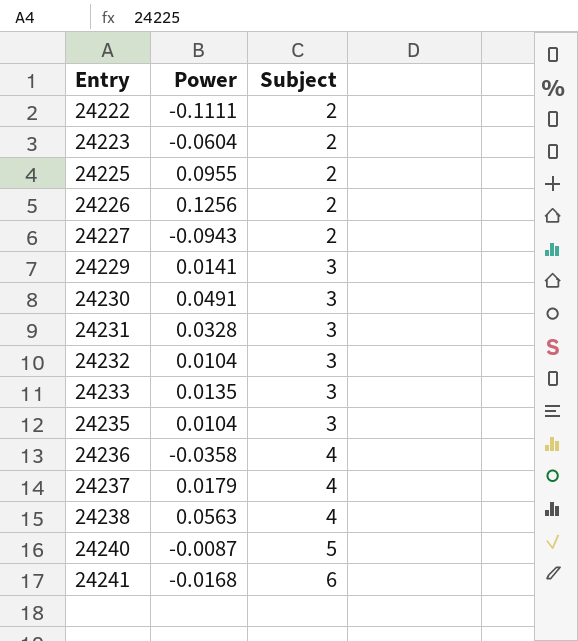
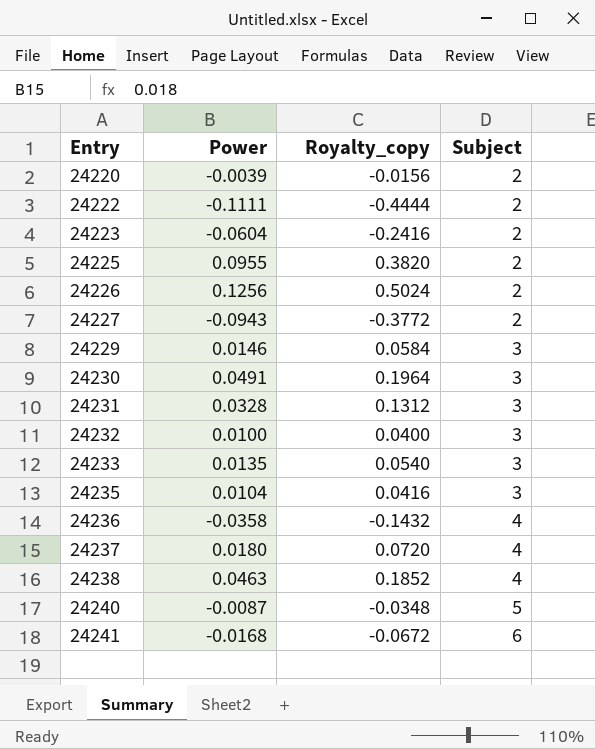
column Royalty_copy | formula: none -> [Power] * 4
row 24220: none -> -0.0039 | -0.0156 | 2
24229 | Power: 0.0141 -> 0.0146
24232 | Power: 0.0104 -> 0.0100
24237 | Power: 0.0179 -> 0.0180
24238 | Power: 0.0563 -> 0.0463

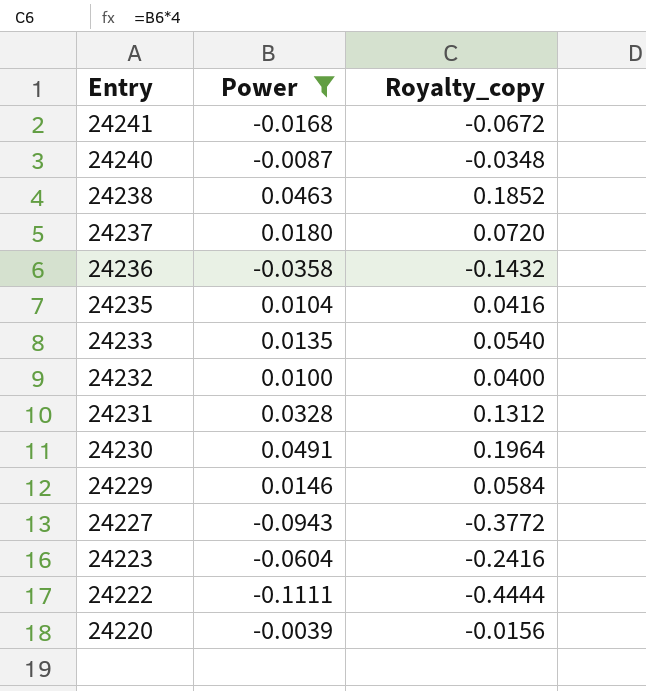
filter: none -> Power <= 0.0491
row order: Entry ascending -> Entry descending
column Subject | position: 4 -> none

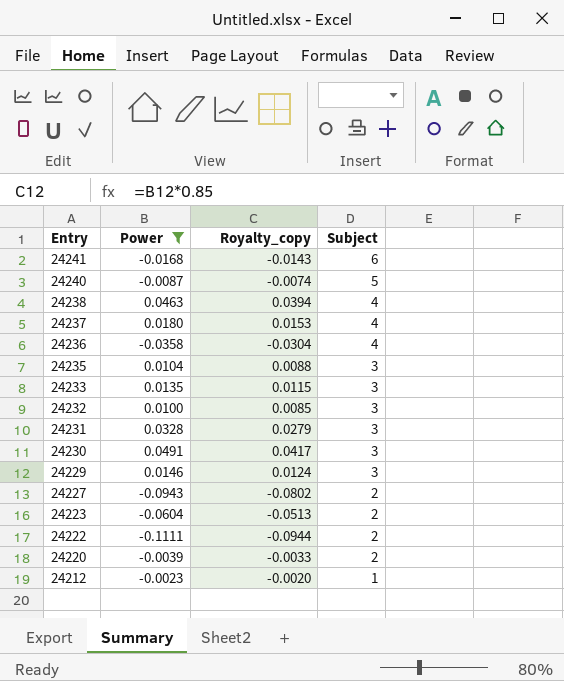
column Royalty_copy | formula: [Power] * 4 -> [Power] * 0.85
column Subject | position: none -> 4
row 24212: none -> -0.0023 | -0.0020 | 1

